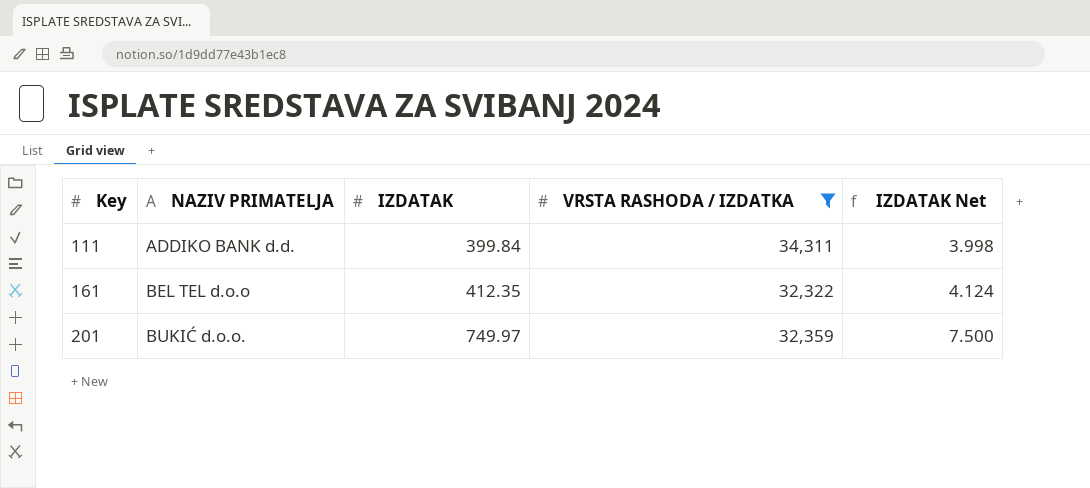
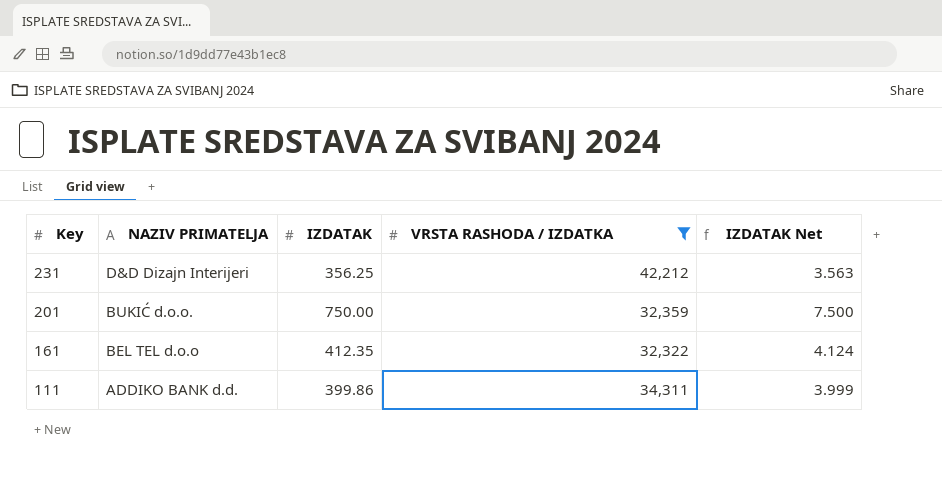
row order: Key ascending -> Key descending
row 231: none -> D&D Dizajn Interijeri | 356.25 | 42,212 | 3.563
201 | IZDATAK: 749.97 -> 750.00
111 | IZDATAK: 399.84 -> 399.86
111 | IZDATAK Net: 3.998 -> 3.999

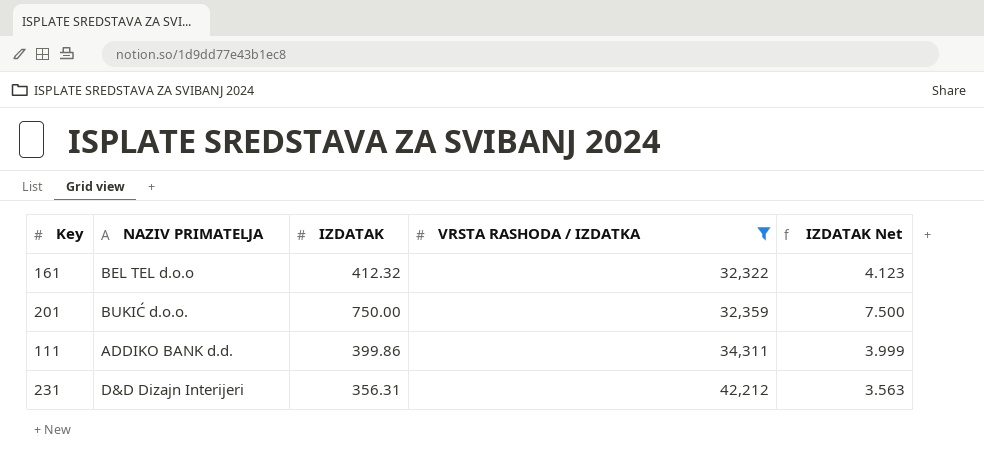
row order: Key descending -> VRSTA RASHODA / IZDATKA ascending
161 | IZDATAK: 412.35 -> 412.32
161 | IZDATAK Net: 4.124 -> 4.123
231 | IZDATAK: 356.25 -> 356.31

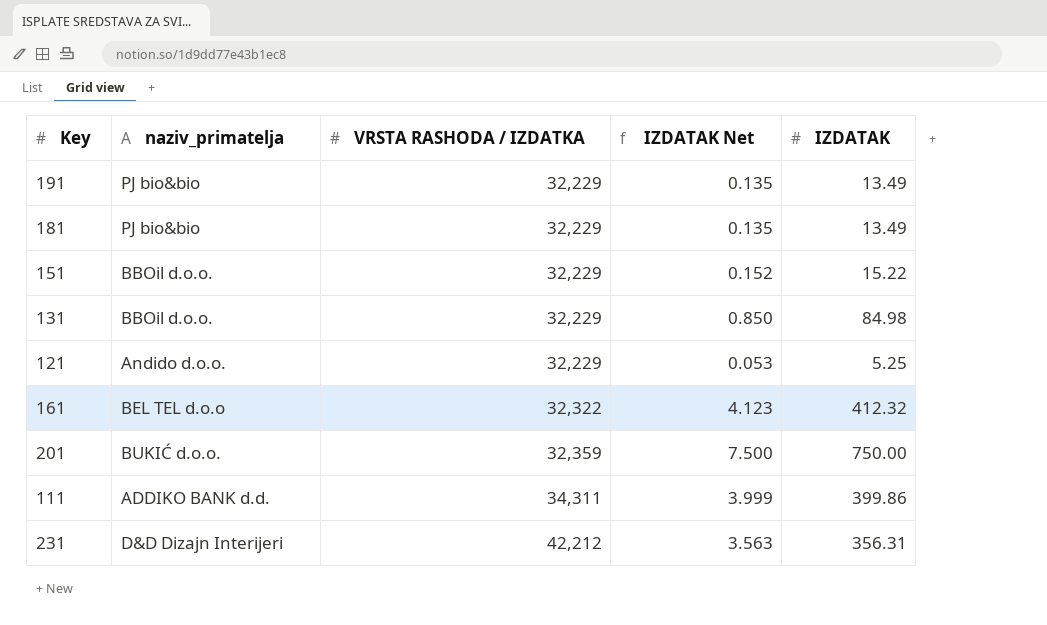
filter: VRSTA RASHODA / IZDATKA != 32,229 -> none
column name: NAZIV PRIMATELJA -> naziv_primatelja
column IZDATAK | position: 3 -> 5

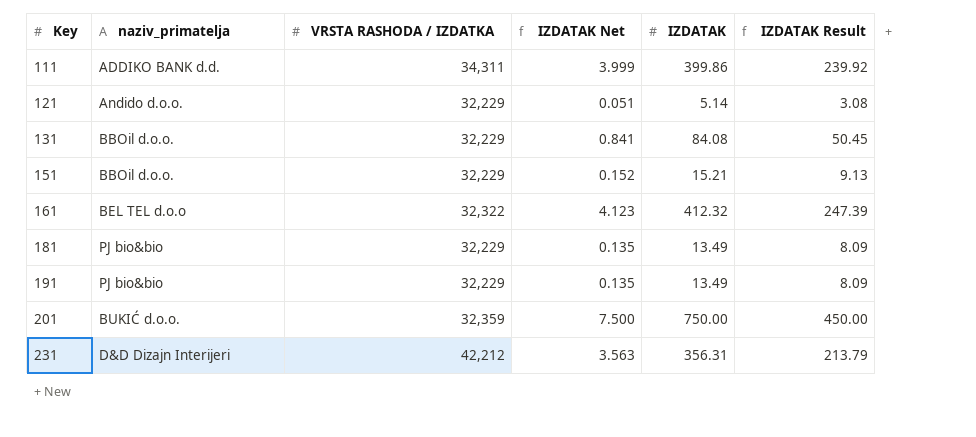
row order: VRSTA RASHODA / IZDATKA ascending -> Key ascending
column IZDATAK Result | formula: none -> [IZDATAK] * 0.6
121 | IZDATAK Net: 0.053 -> 0.051
121 | IZDATAK: 5.25 -> 5.14
131 | IZDATAK Net: 0.850 -> 0.841
131 | IZDATAK: 84.98 -> 84.08
151 | IZDATAK: 15.22 -> 15.21

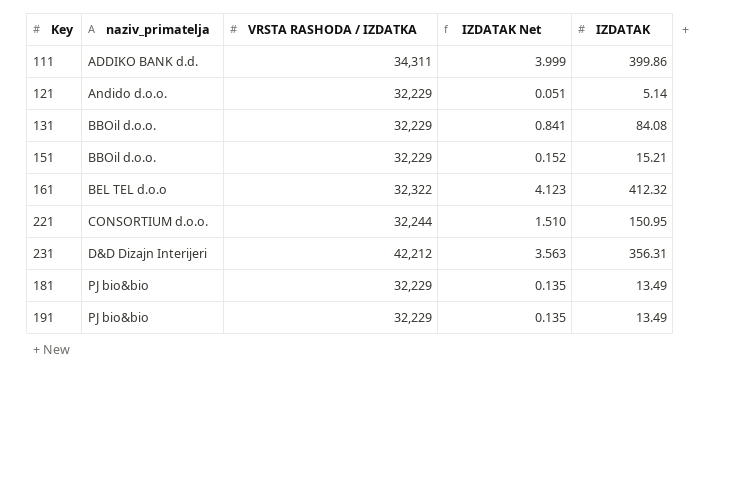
row order: Key ascending -> naziv_primatelja ascending
column IZDATAK Result | formula: [IZDATAK] * 0.6 -> none
row 201: BUKIĆ d.o.o. | 32,359 | 7.500 | 750.00 | 450.00 -> none
row 221: none -> CONSORTIUM d.o.o. | 32,244 | 1.510 | 150.95

